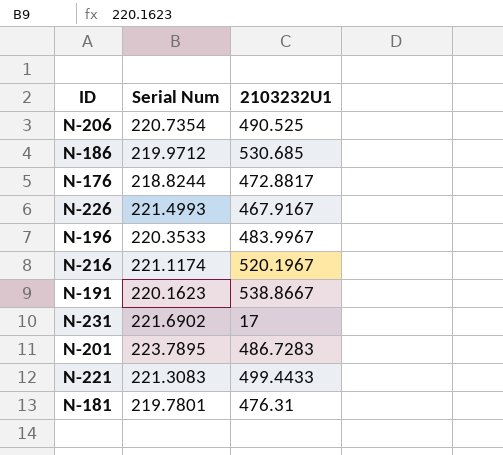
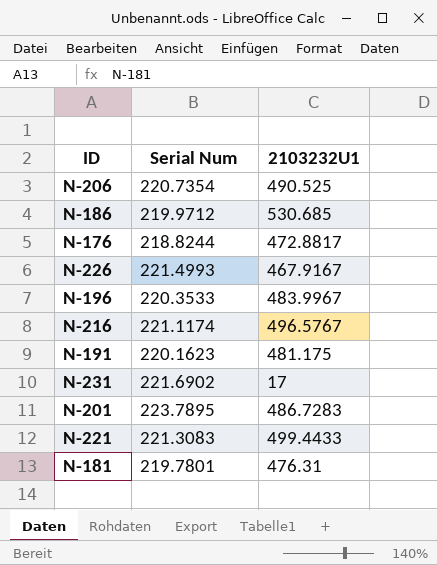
N-216 | 2103232U1: 520.1967 -> 496.5767
N-191 | 2103232U1: 538.8667 -> 481.175

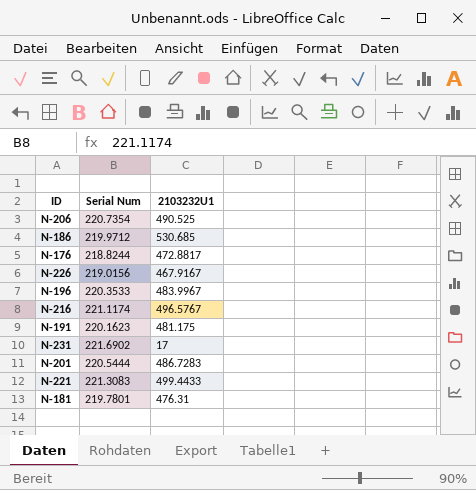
N-226 | Serial Num: 221.4993 -> 219.0156
N-201 | Serial Num: 223.7895 -> 220.5444

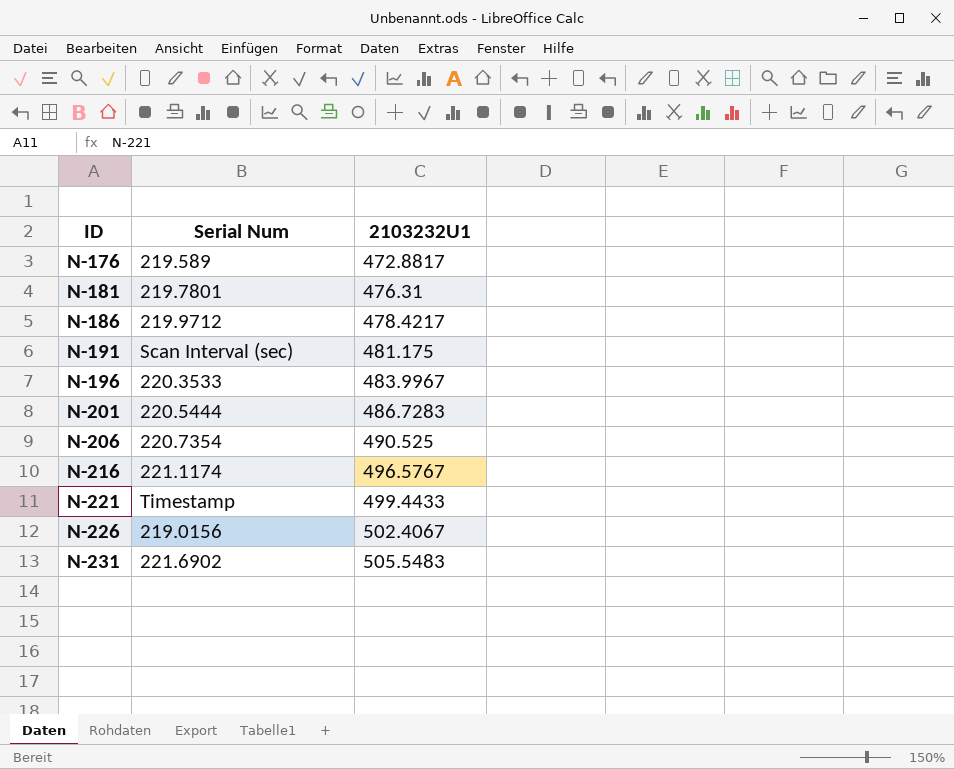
row order: none -> ID ascending
N-176 | Serial Num: 218.8244 -> 219.589
N-186 | 2103232U1: 530.685 -> 478.4217
N-191 | Serial Num: 220.1623 -> Scan Interval (sec)
N-221 | Serial Num: 221.3083 -> Timestamp
N-226 | 2103232U1: 467.9167 -> 502.4067
N-231 | 2103232U1: 17 -> 505.5483

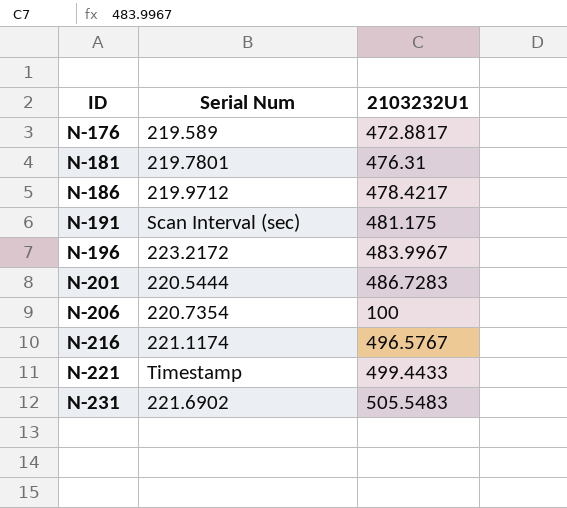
row N-226: 219.0156 | 502.4067 -> none
N-196 | Serial Num: 220.3533 -> 223.2172
N-206 | 2103232U1: 490.525 -> 100

